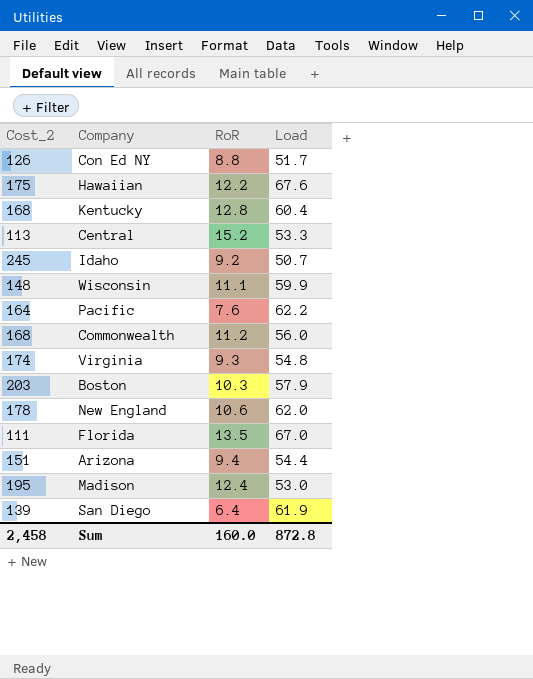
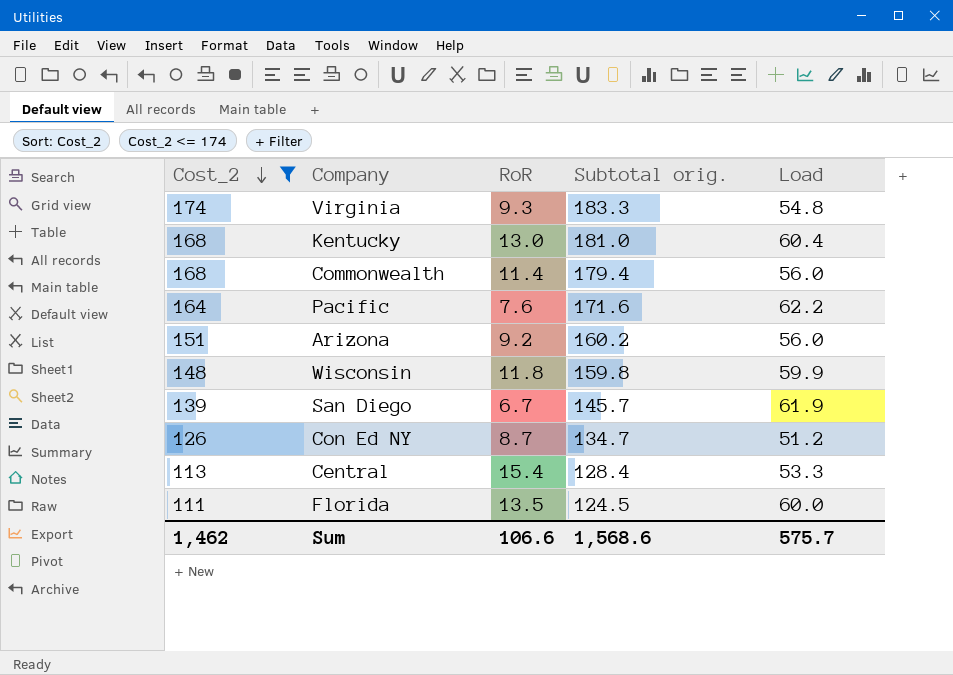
filter: none -> Cost_2 <= 174
row order: none -> Cost_2 descending
column Subtotal orig. | formula: none -> [Cost_2] + [RoR]
Kentucky | RoR: 12.8 -> 13.0
Commonwealth | RoR: 11.2 -> 11.4
Arizona | RoR: 9.4 -> 9.2
Arizona | Load: 54.4 -> 56.0
Wisconsin | RoR: 11.1 -> 11.8
San Diego | RoR: 6.4 -> 6.7
Con Ed NY | RoR: 8.8 -> 8.7
Con Ed NY | Load: 51.7 -> 51.2
Central | RoR: 15.2 -> 15.4
Florida | Load: 67.0 -> 60.0
Sum | Cost_2: 2,458 -> 1,462
Sum | RoR: 160.0 -> 106.6
Sum | Load: 872.8 -> 575.7

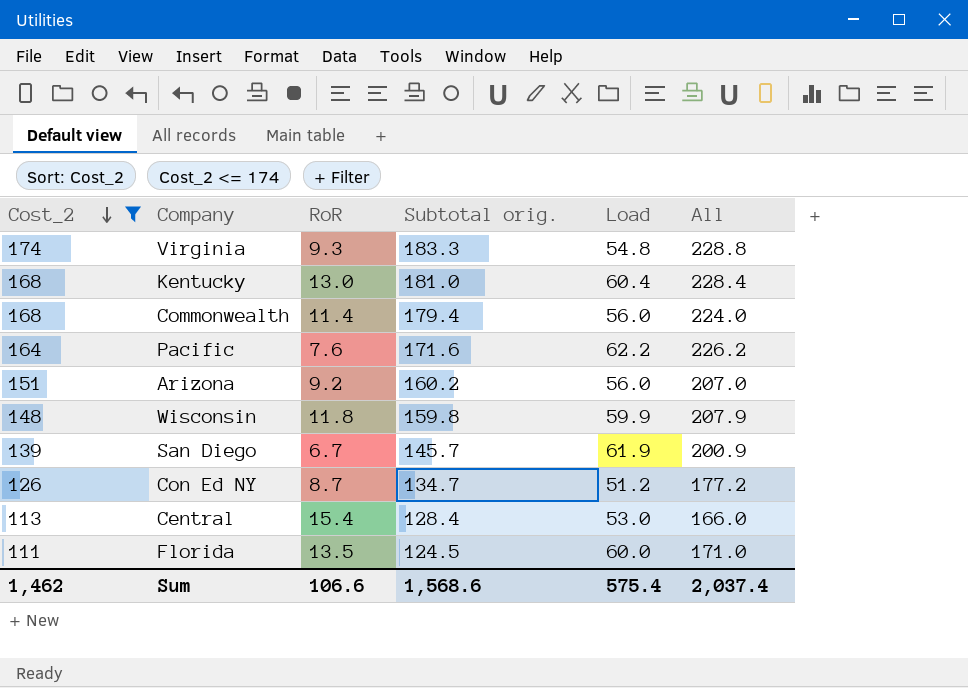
column All | formula: none -> [Cost_2] + [Load]
Central | Load: 53.3 -> 53.0
Sum | Load: 575.7 -> 575.4

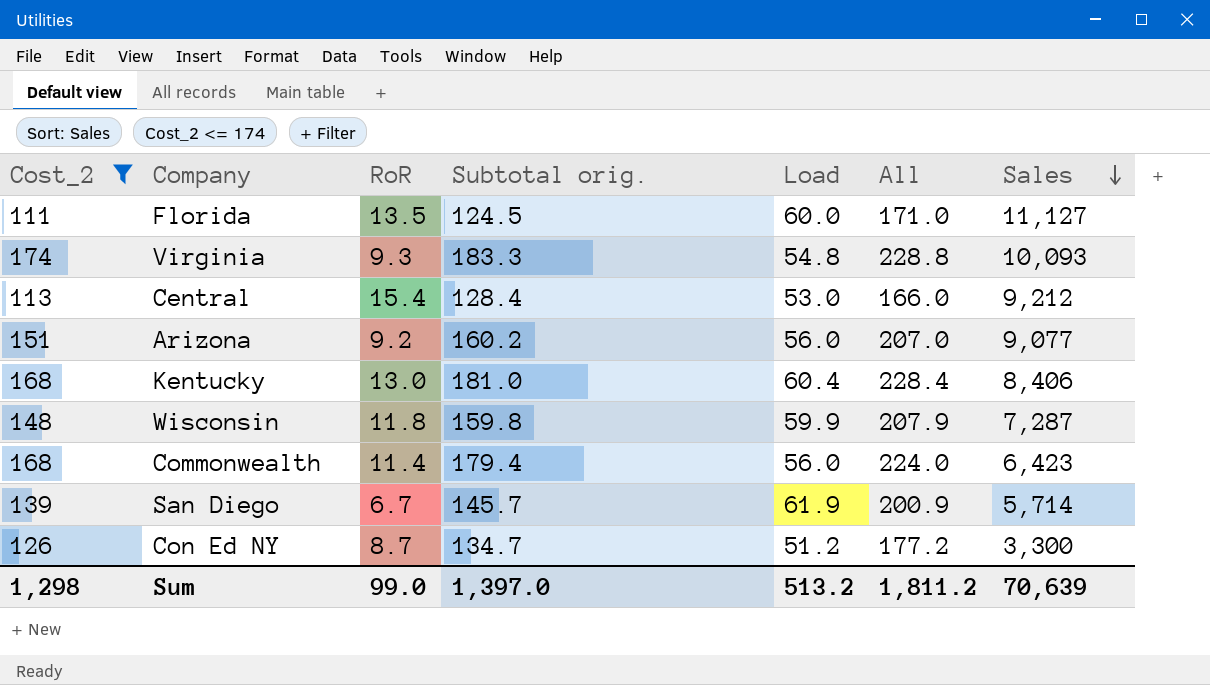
row order: Cost_2 descending -> Sales descending
column Sales | position: none -> 7
row Pacific: 164 | 7.6 | 171.6 | 62.2 | 226.2 -> none
Sum | Cost_2: 1,462 -> 1,298
Sum | RoR: 106.6 -> 99.0
Sum | Subtotal orig.: 1,568.6 -> 1,397.0
Sum | Load: 575.4 -> 513.2
Sum | All: 2,037.4 -> 1,811.2

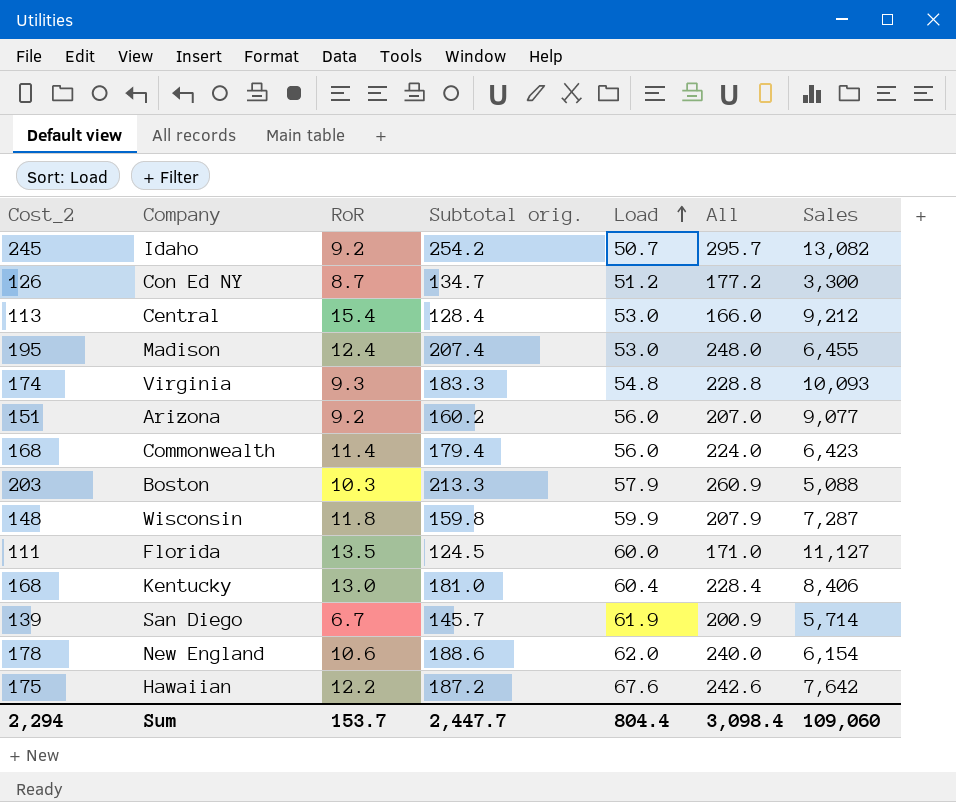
filter: Cost_2 <= 174 -> none
row order: Sales descending -> Load ascending
Sum | Cost_2: 1,298 -> 2,294
Sum | RoR: 99.0 -> 153.7
Sum | Subtotal orig.: 1,397.0 -> 2,447.7
Sum | Load: 513.2 -> 804.4
Sum | All: 1,811.2 -> 3,098.4
Sum | Sales: 70,639 -> 109,060

